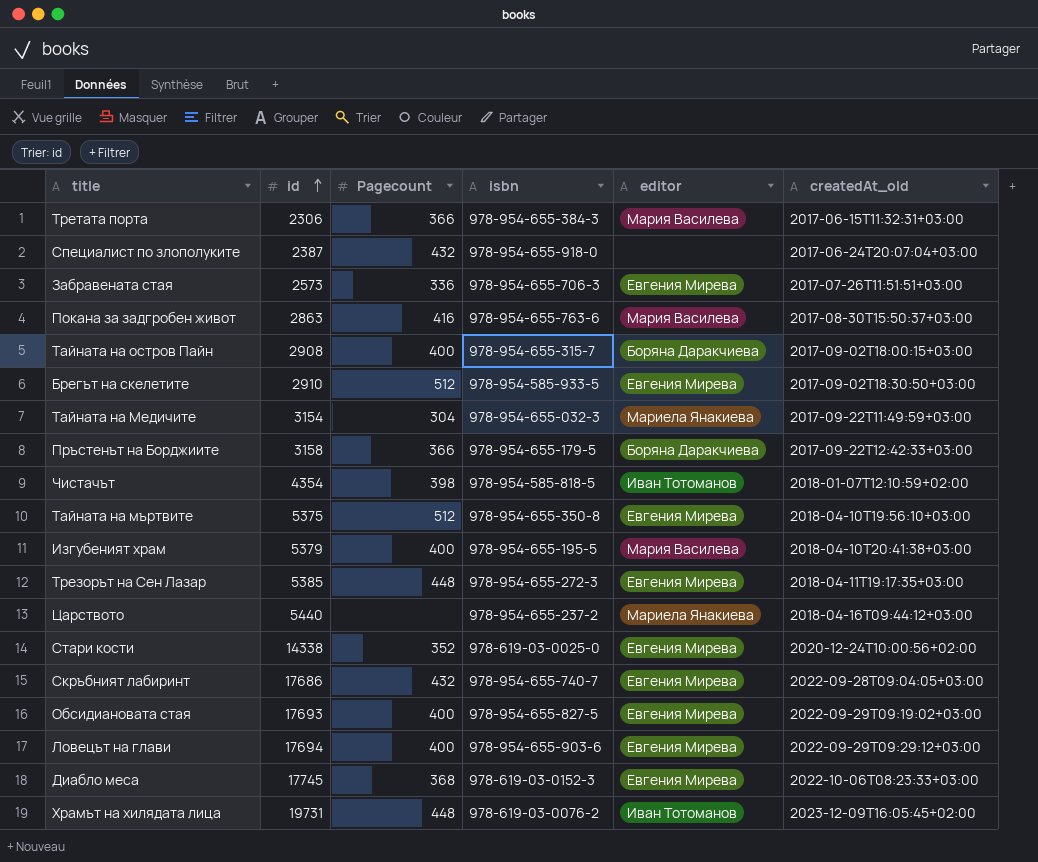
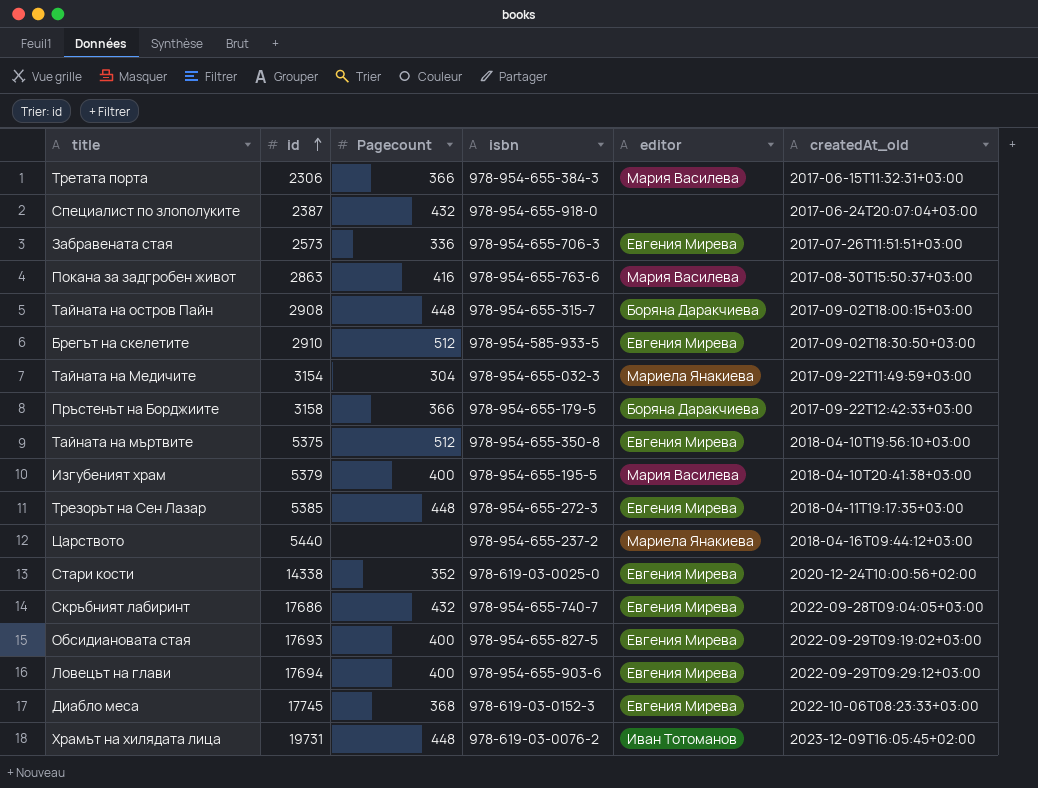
row Чистачът: 4354 | 398 | 978-954-585-818-5 | Иван Тотоманов | 2018-01-07T12:10:59+02:00 -> none
Тайната на остров Пайн | Pagecount: 400 -> 448

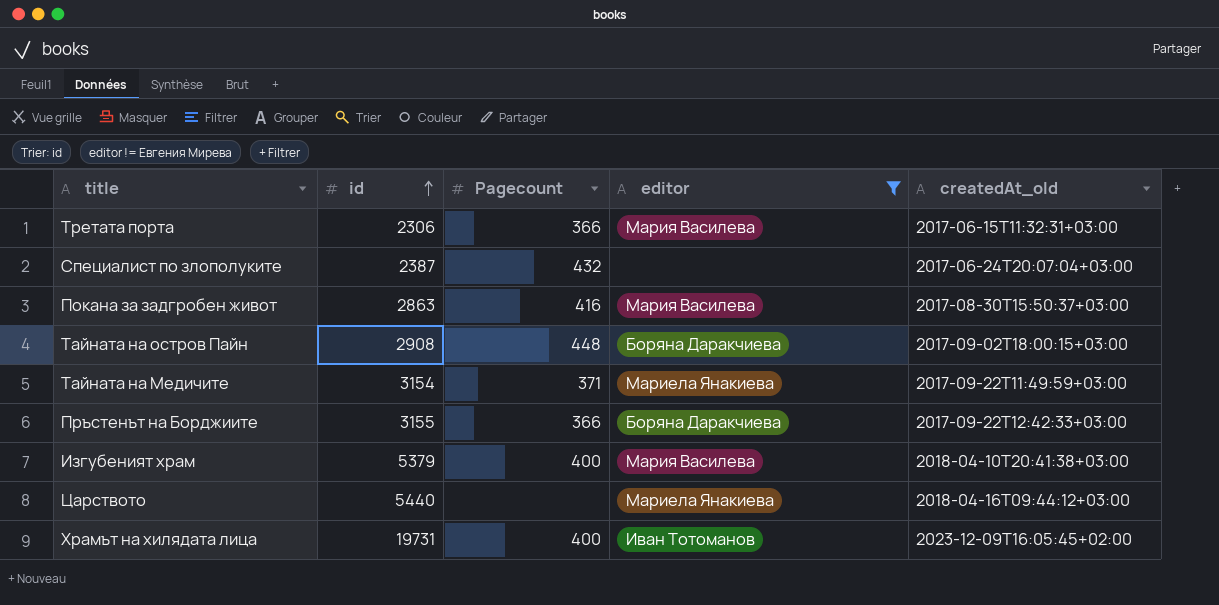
filter: none -> editor != Евгения Мирева
column isbn | position: 4 -> none
Тайната на Медичите | Pagecount: 304 -> 371
Пръстенът на Борджиите | id: 3158 -> 3155
Храмът на хилядата лица | Pagecount: 448 -> 400

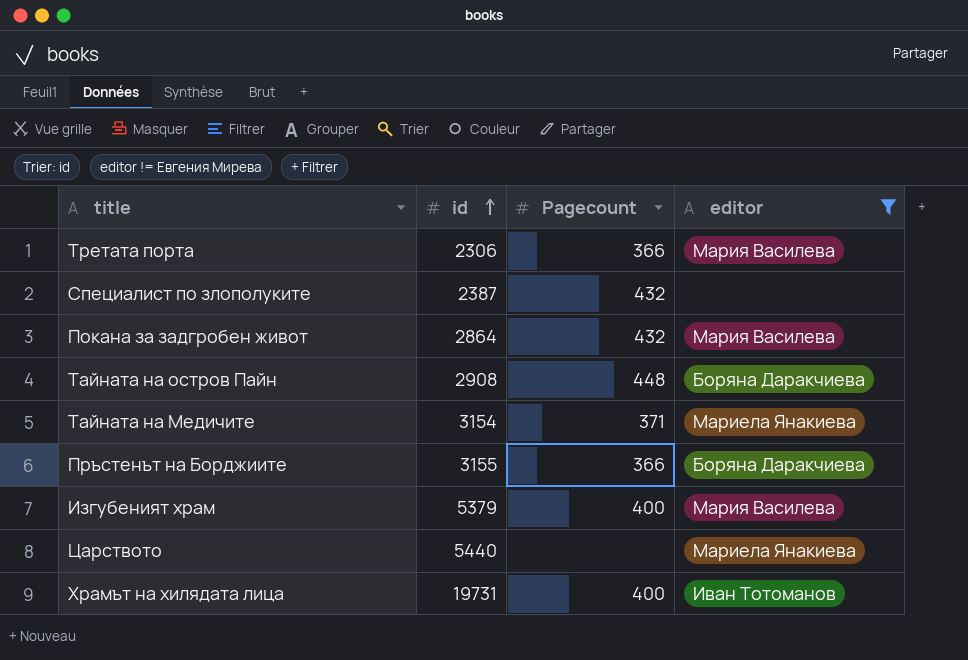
column createdAt_old | position: 5 -> none
Покана за задгробен живот | id: 2863 -> 2864
Покана за задгробен живот | Pagecount: 416 -> 432

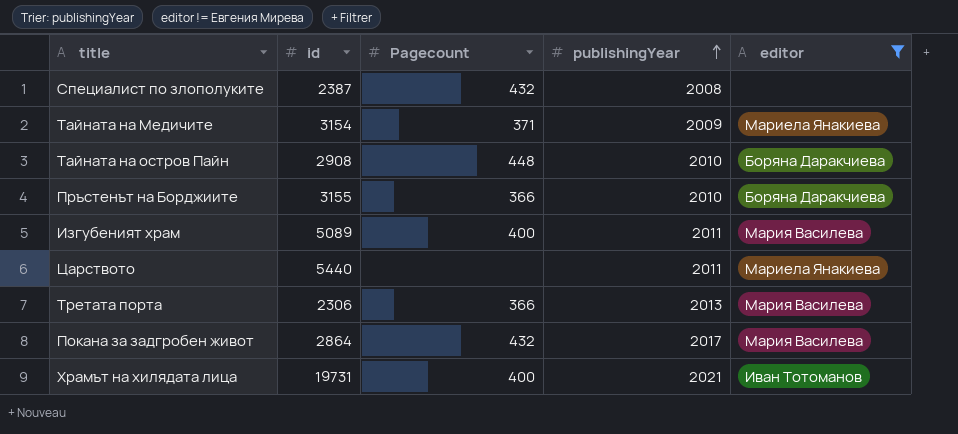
row order: id ascending -> publishingYear ascending
column publishingYear | position: none -> 4
Изгубеният храм | id: 5379 -> 5089

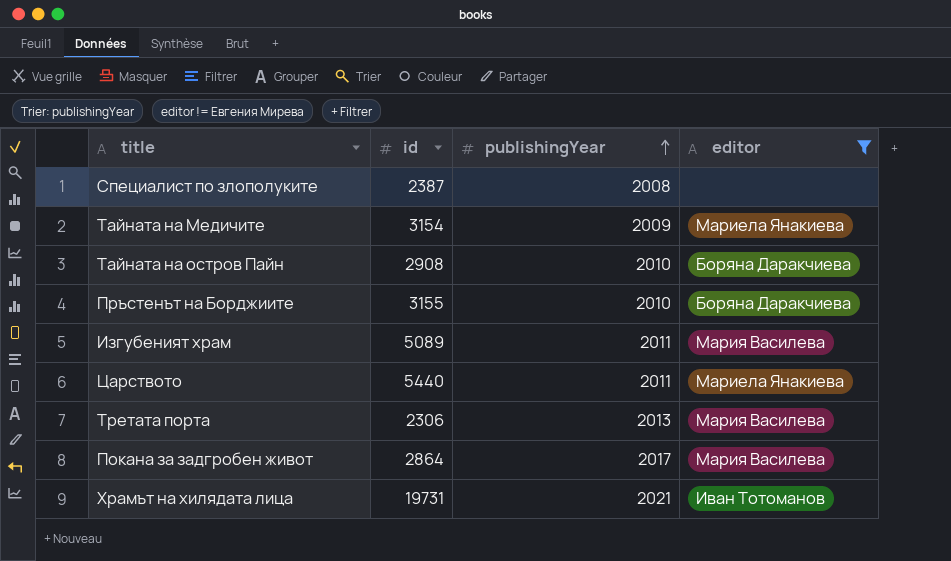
column Pagecount | position: 3 -> none

